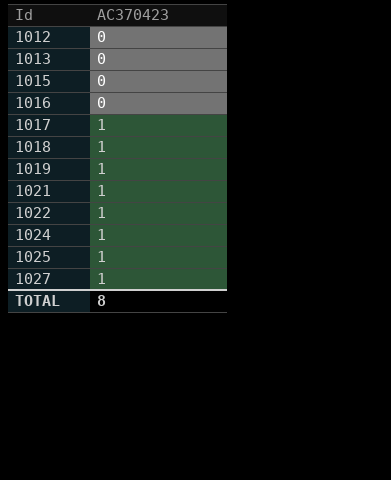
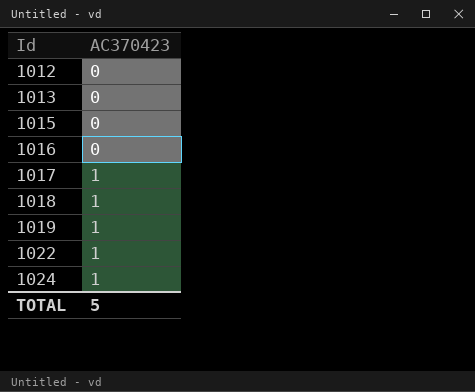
row 1021: 1 -> none
row 1025: 1 -> none
row 1027: 1 -> none
TOTAL | AC370423: 8 -> 5

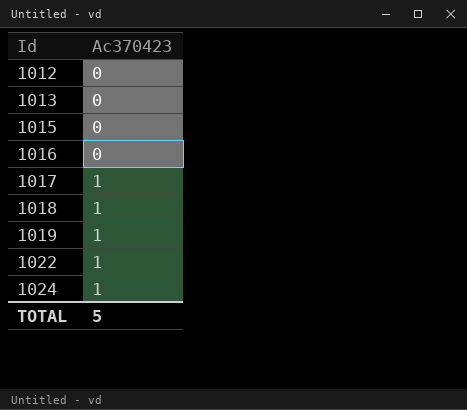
column name: AC370423 -> Ac370423

